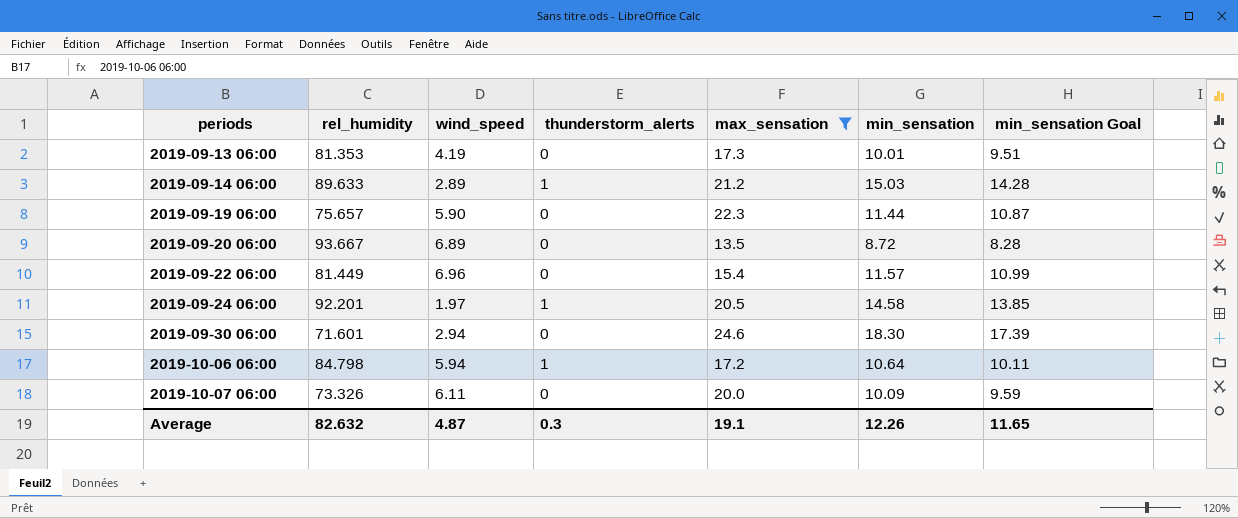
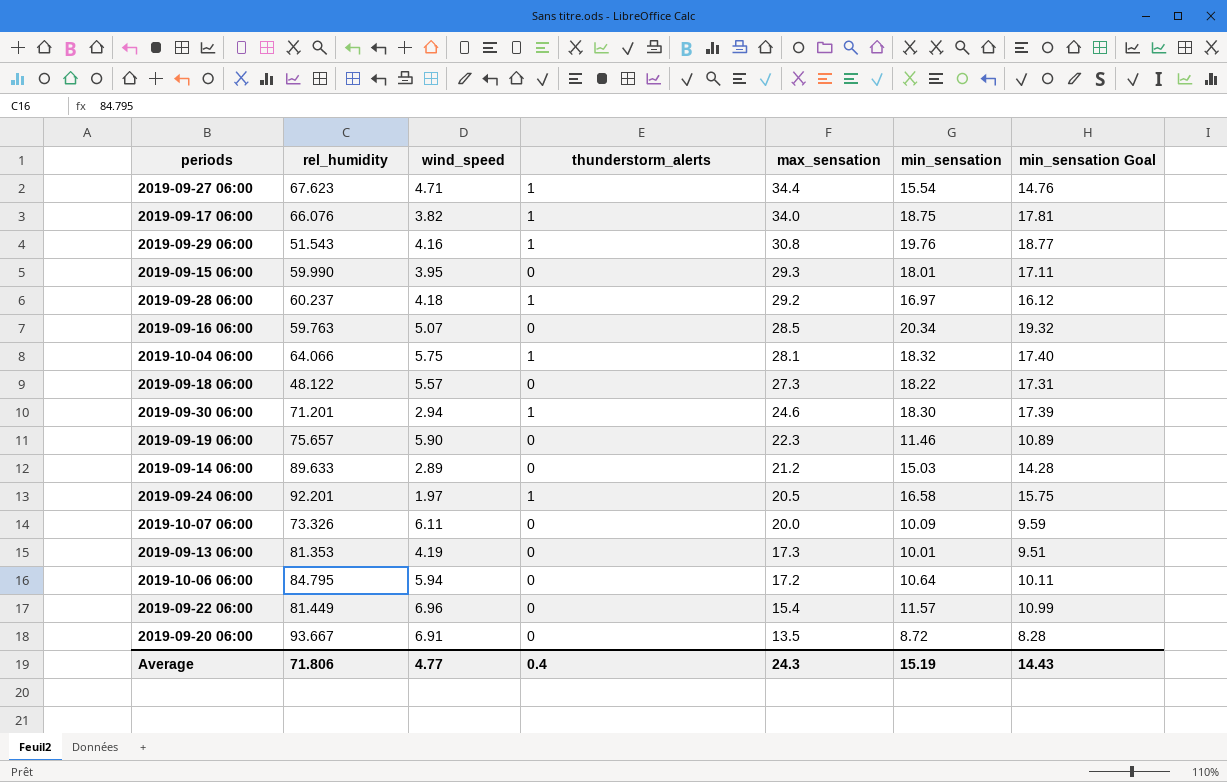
filter: max_sensation <= 24.6 -> none
row order: periods ascending -> max_sensation descending
2019-09-30 06:00 | rel_humidity: 71.601 -> 71.201
2019-09-30 06:00 | thunderstorm_alerts: 0 -> 1
2019-09-19 06:00 | min_sensation: 11.44 -> 11.46
2019-09-19 06:00 | min_sensation Goal: 10.87 -> 10.89
2019-09-14 06:00 | thunderstorm_alerts: 1 -> 0
2019-09-24 06:00 | min_sensation: 14.58 -> 16.58
2019-09-24 06:00 | min_sensation Goal: 13.85 -> 15.75
2019-10-06 06:00 | rel_humidity: 84.798 -> 84.795
2019-10-06 06:00 | thunderstorm_alerts: 1 -> 0
2019-09-20 06:00 | wind_speed: 6.89 -> 6.91
Average | rel_humidity: 82.632 -> 71.806
Average | wind_speed: 4.87 -> 4.77
Average | thunderstorm_alerts: 0.3 -> 0.4
Average | max_sensation: 19.1 -> 24.3
Average | min_sensation: 12.26 -> 15.19
Average | min_sensation Goal: 11.65 -> 14.43

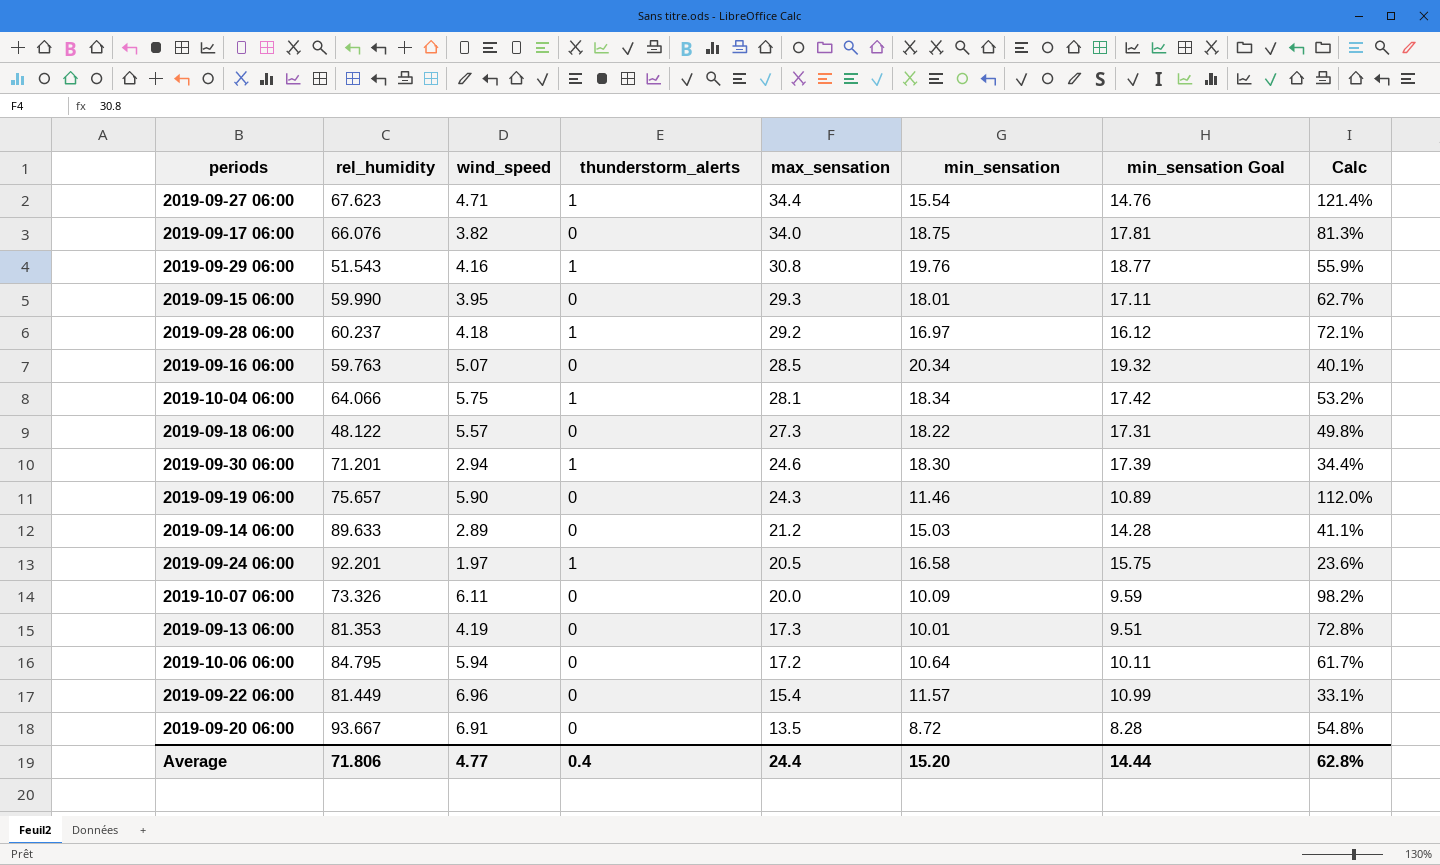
column Calc | formula: none -> ([max_sensation] - [min_sensation]) / [min_sensation]
2019-09-17 06:00 | thunderstorm_alerts: 1 -> 0
2019-10-04 06:00 | min_sensation: 18.32 -> 18.34
2019-10-04 06:00 | min_sensation Goal: 17.40 -> 17.42
2019-09-19 06:00 | max_sensation: 22.3 -> 24.3
Average | max_sensation: 24.3 -> 24.4
Average | min_sensation: 15.19 -> 15.20
Average | min_sensation Goal: 14.43 -> 14.44

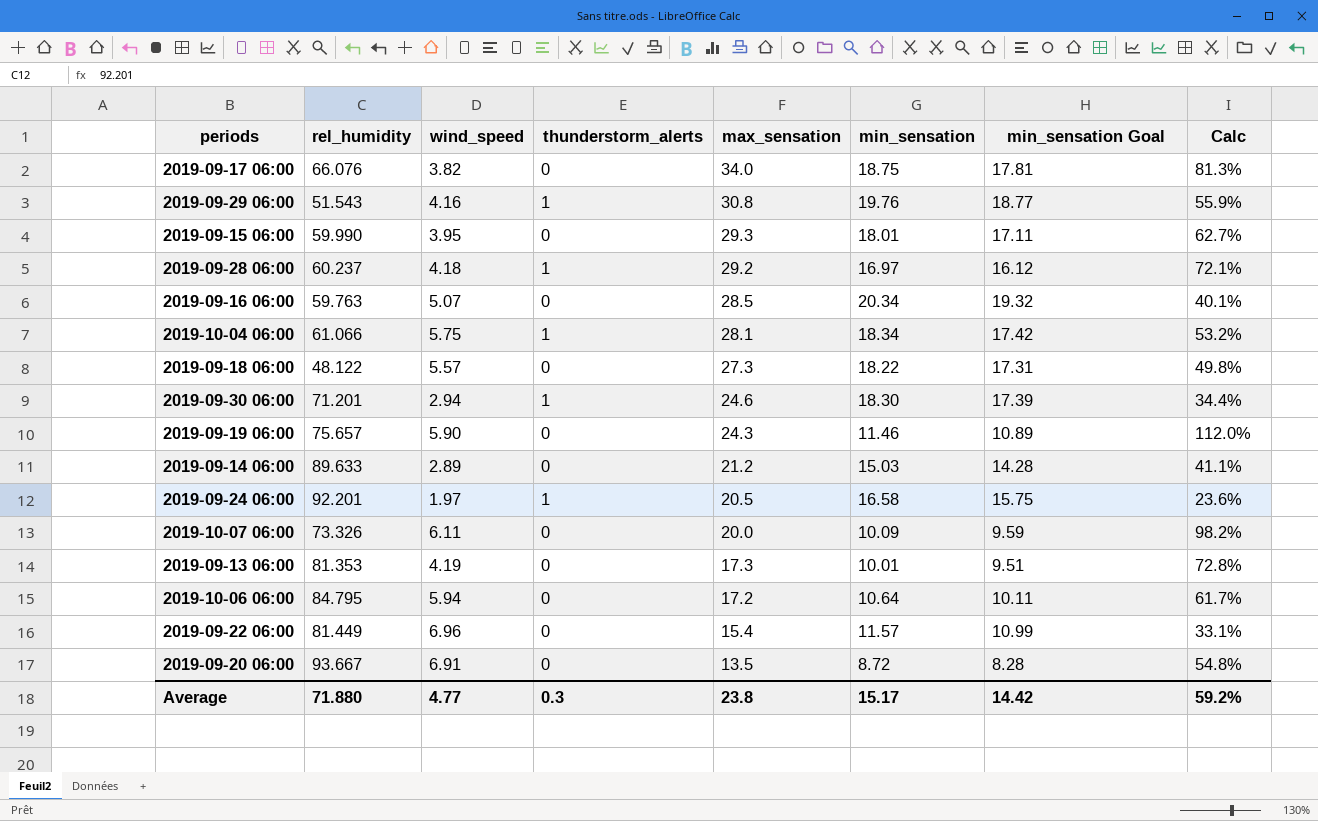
row 2019-09-27 06:00: 67.623 | 4.71 | 1 | 34.4 | 15.54 | 14.76 | 121.4% -> none
2019-10-04 06:00 | rel_humidity: 64.066 -> 61.066
Average | rel_humidity: 71.806 -> 71.880
Average | thunderstorm_alerts: 0.4 -> 0.3
Average | max_sensation: 24.4 -> 23.8
Average | min_sensation: 15.20 -> 15.17
Average | min_sensation Goal: 14.44 -> 14.42
Average | Calc: 62.8% -> 59.2%

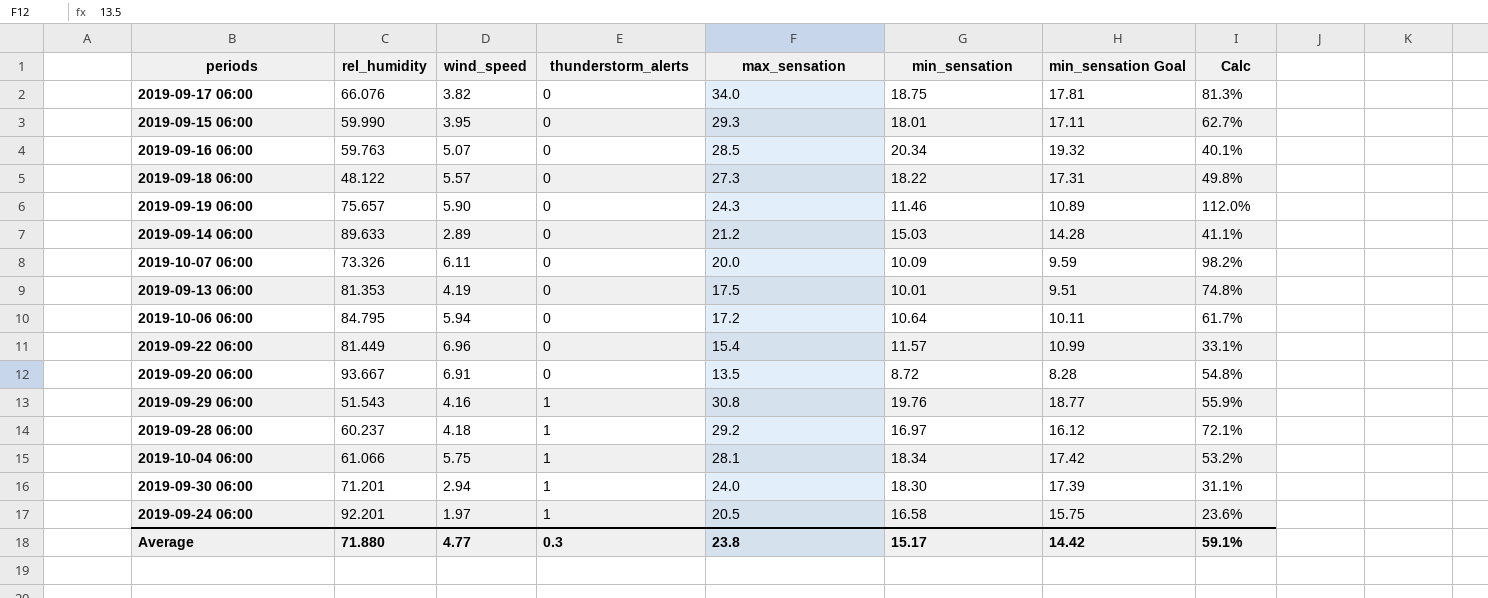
row order: max_sensation descending -> thunderstorm_alerts ascending
2019-09-13 06:00 | max_sensation: 17.3 -> 17.5
2019-09-13 06:00 | Calc: 72.8% -> 74.8%
2019-09-30 06:00 | max_sensation: 24.6 -> 24.0
2019-09-30 06:00 | Calc: 34.4% -> 31.1%
Average | Calc: 59.2% -> 59.1%

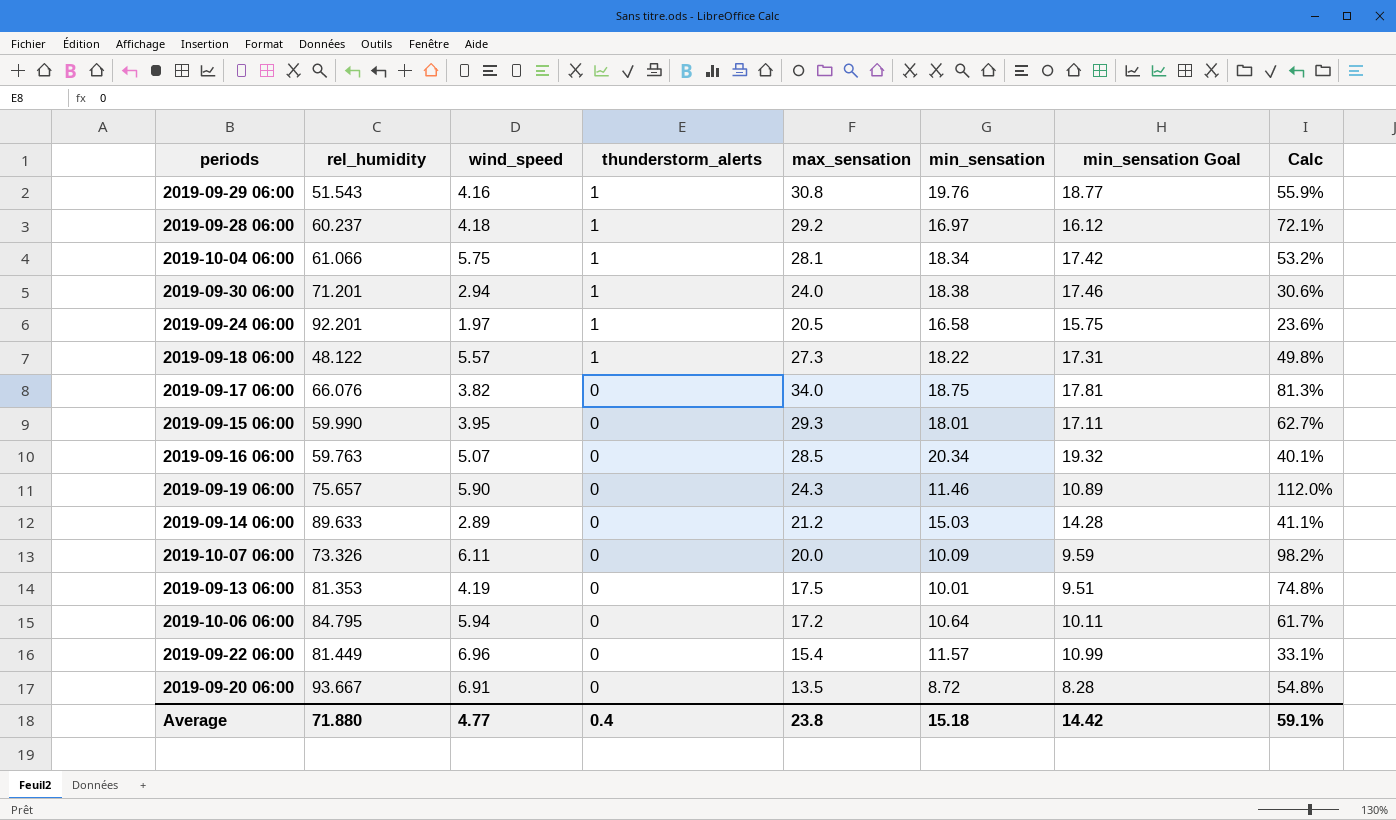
row order: thunderstorm_alerts ascending -> thunderstorm_alerts descending
2019-09-30 06:00 | min_sensation: 18.30 -> 18.38
2019-09-30 06:00 | min_sensation Goal: 17.39 -> 17.46
2019-09-30 06:00 | Calc: 31.1% -> 30.6%
2019-09-18 06:00 | thunderstorm_alerts: 0 -> 1
Average | thunderstorm_alerts: 0.3 -> 0.4
Average | min_sensation: 15.17 -> 15.18

